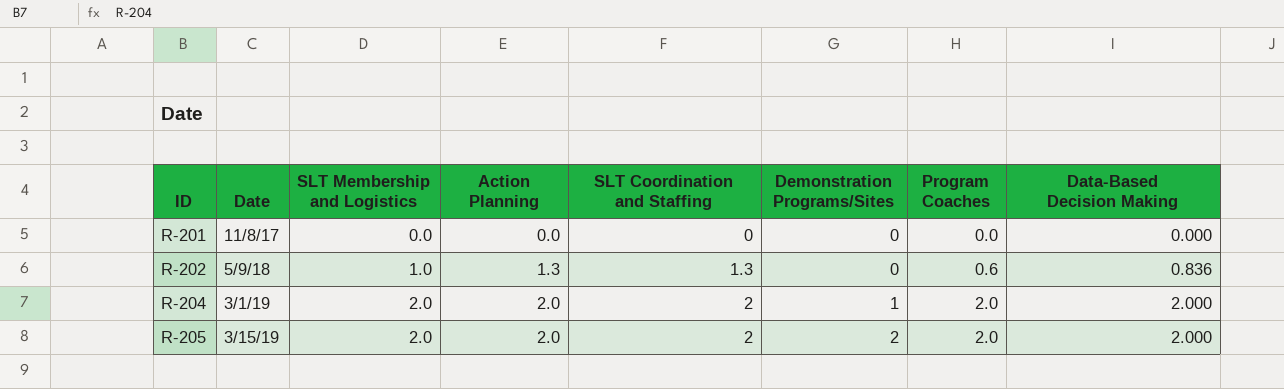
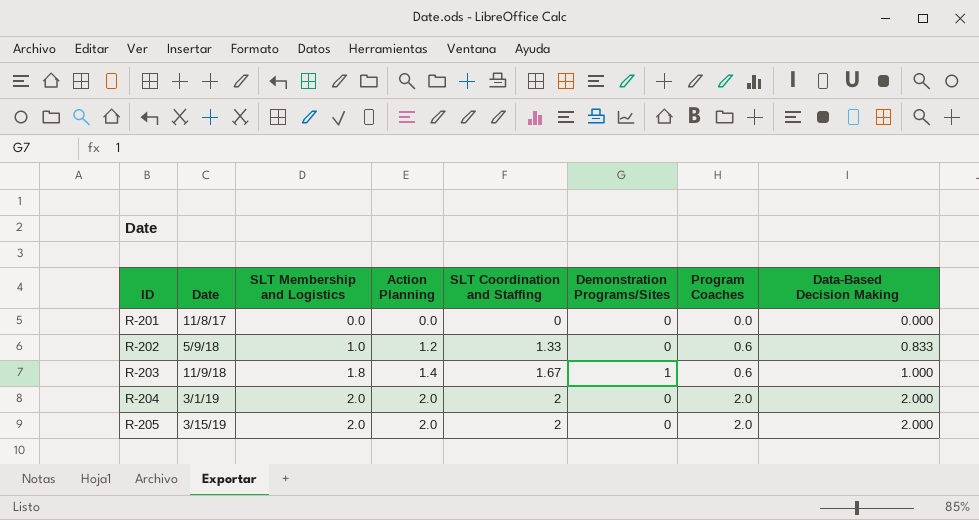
R-202 | Action Planning: 1.3 -> 1.2
R-202 | SLT Coordination and Staffing: 1.3 -> 1.33
R-202 | Data-Based Decision Making: 0.836 -> 0.833
row R-203: none -> 11/9/18 | 1.8 | 1.4 | 1.67 | 1 | 0.6 | 1.000
R-204 | Demonstration Programs/Sites: 1 -> 0
R-205 | Demonstration Programs/Sites: 2 -> 0

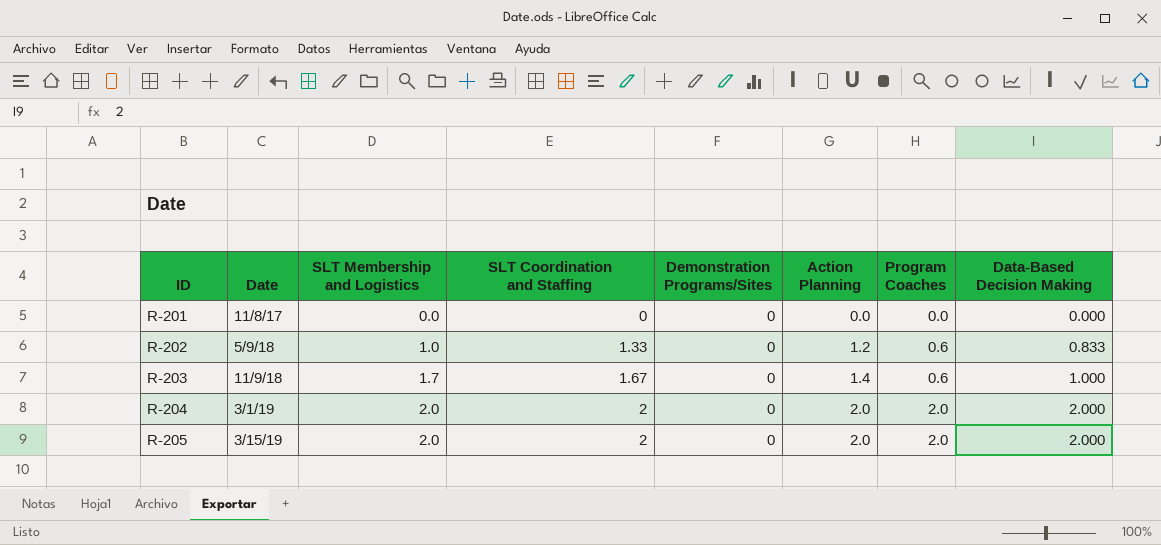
column Action Planning | position: 4 -> 6
R-203 | SLT Membership and Logistics: 1.8 -> 1.7
R-203 | Demonstration Programs/Sites: 1 -> 0

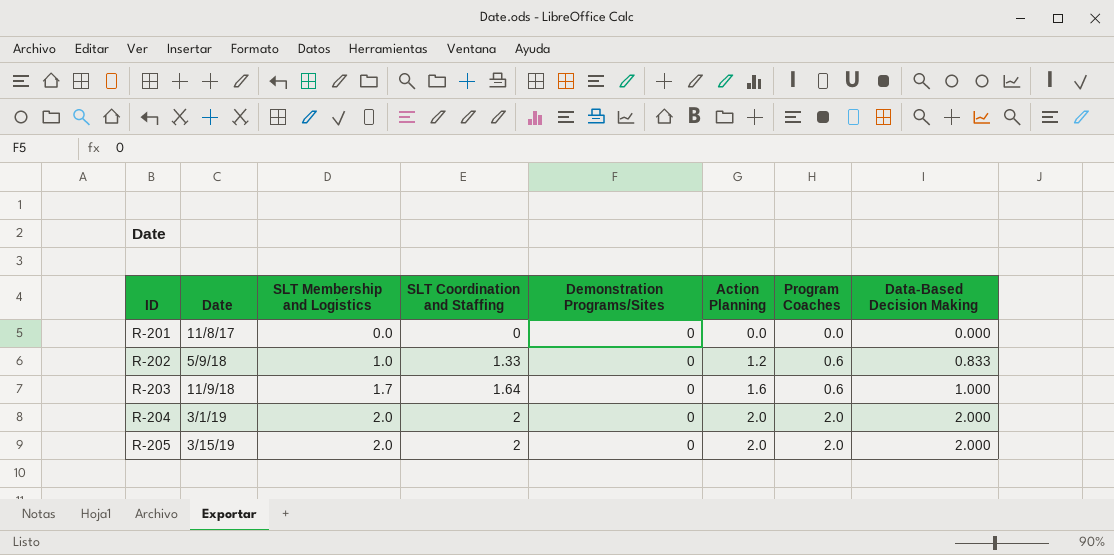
R-203 | SLT Coordination and Staffing: 1.67 -> 1.64
R-203 | Action Planning: 1.4 -> 1.6

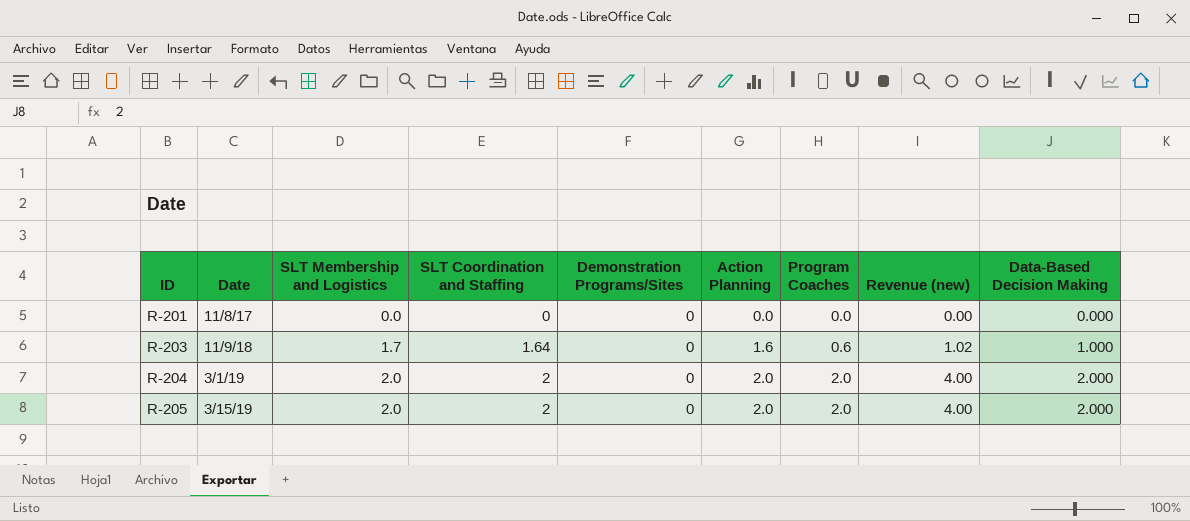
column Revenue (new) | formula: none -> [SLT Membership and Logistics] * [Program Coaches]
row R-202: 5/9/18 | 1.0 | 1.33 | 0 | 1.2 | 0.6 | 0.833 -> none

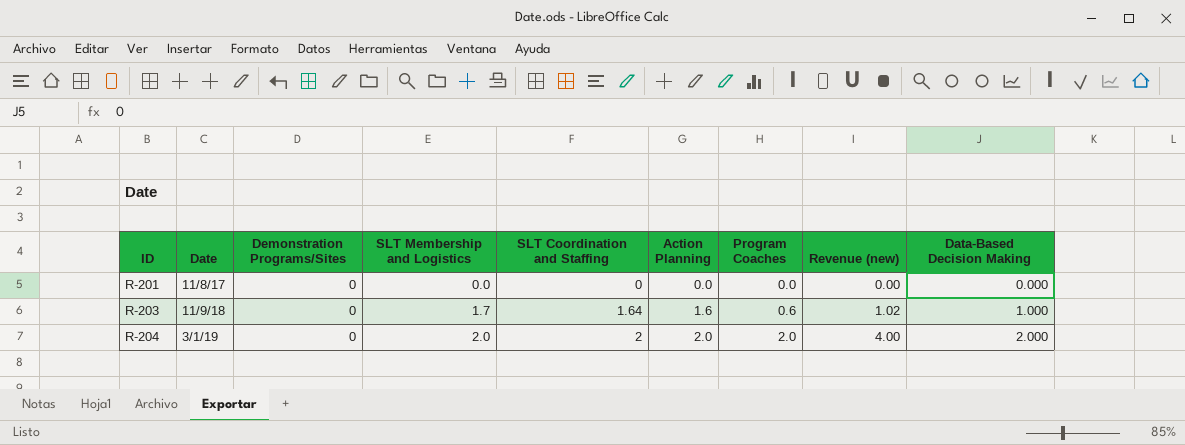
column Demonstration Programs/Sites | position: 5 -> 3
row R-205: 3/15/19 | 2.0 | 2 | 0 | 2.0 | 2.0 | 4.00 | 2.000 -> none

